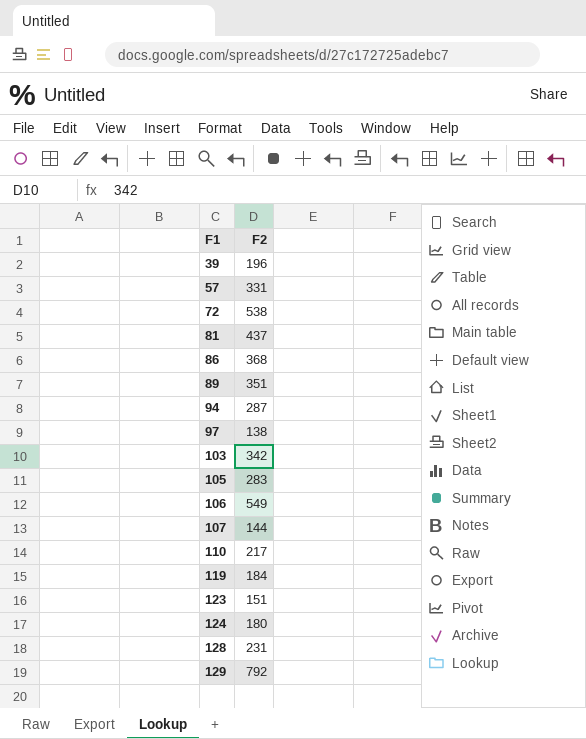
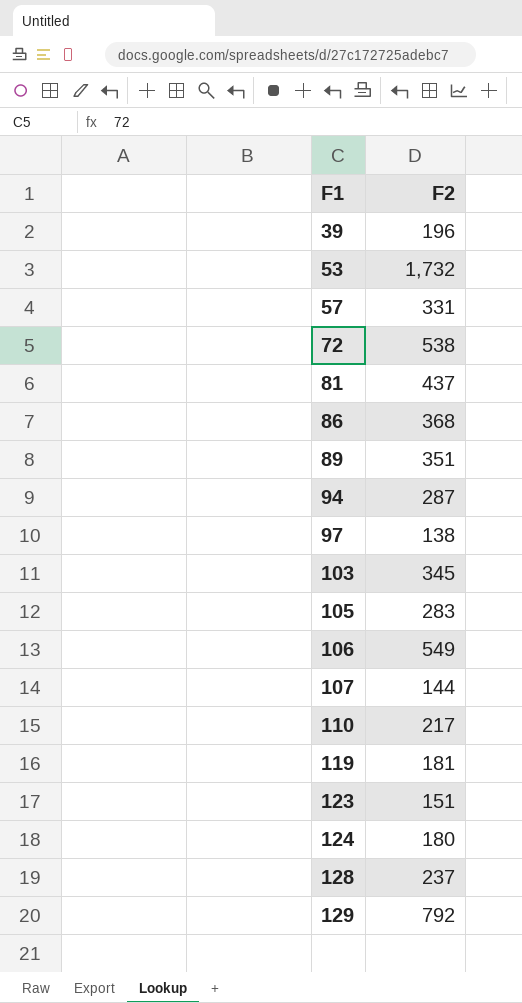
row 53: none -> 1,732
103 | F2: 342 -> 345
119 | F2: 184 -> 181
128 | F2: 231 -> 237

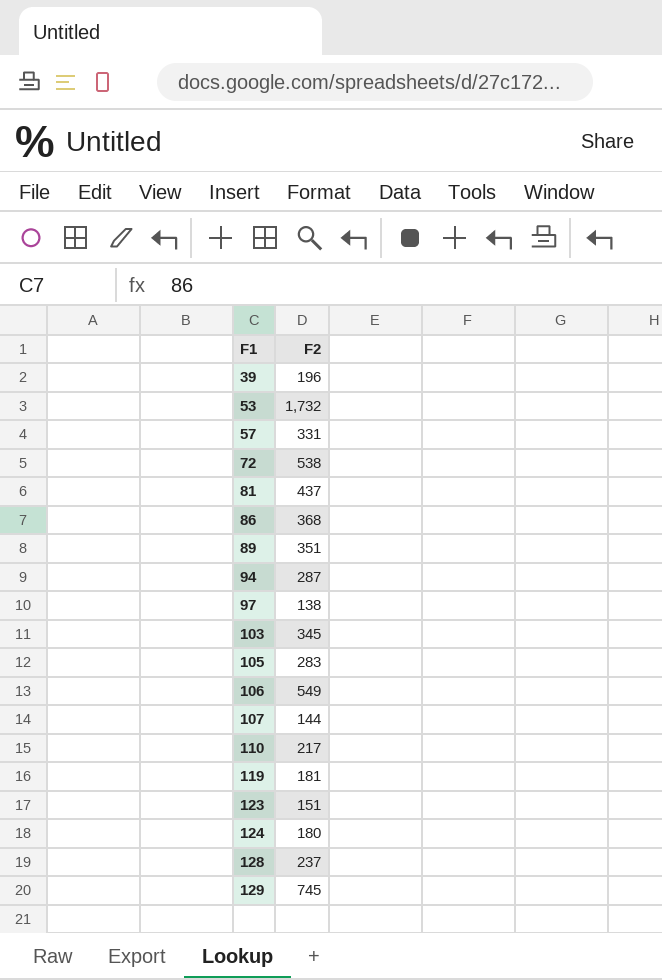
129 | F2: 792 -> 745

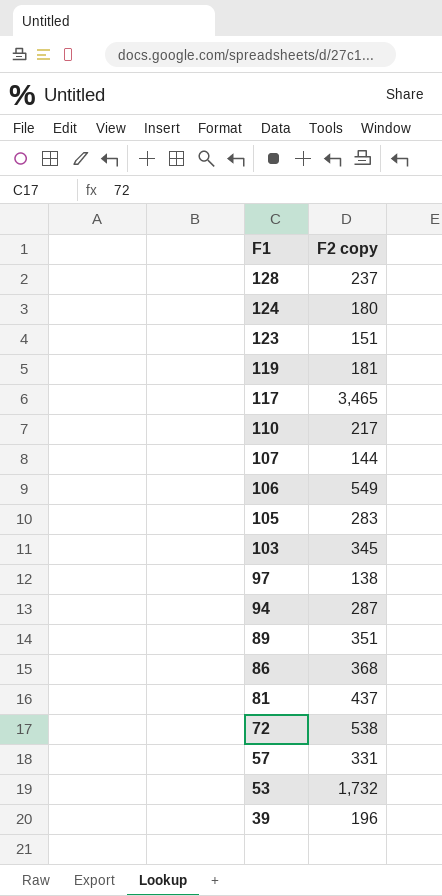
row order: F1 ascending -> F1 descending
column name: F2 -> F2 copy
row 129: 745 -> none
row 117: none -> 3,465

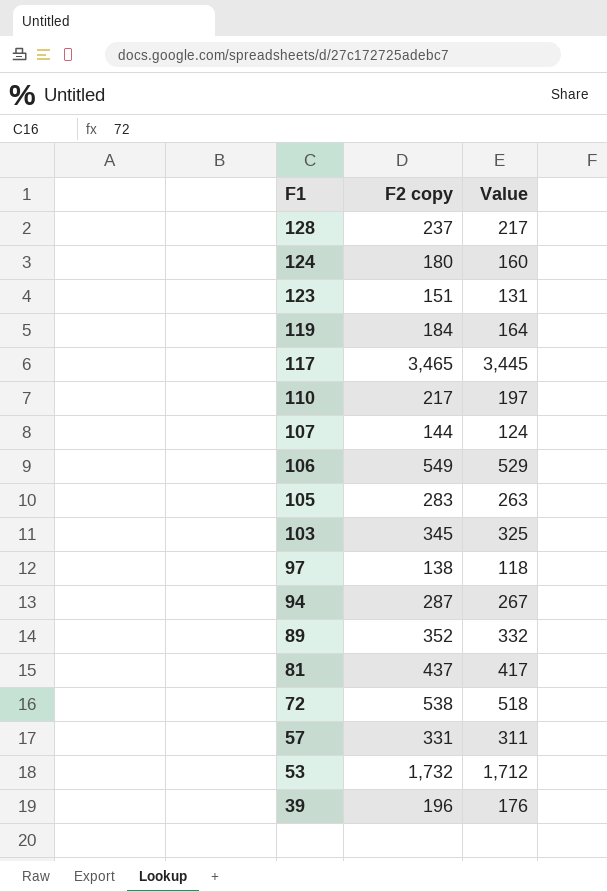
column Value | formula: none -> [F2 copy] - 20
row 86: 368 -> none
119 | F2 copy: 181 -> 184
89 | F2 copy: 351 -> 352

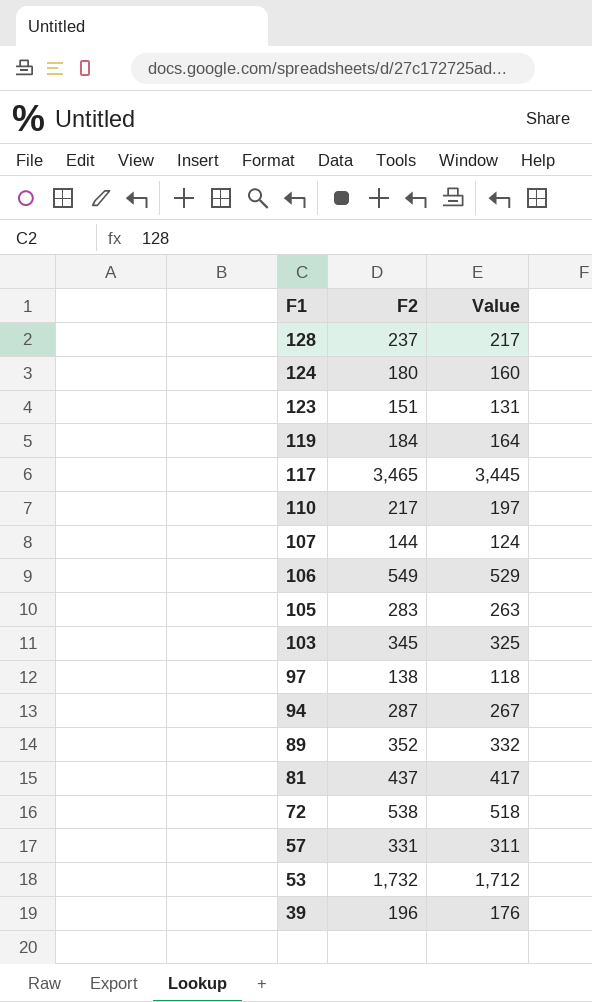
column name: F2 copy -> F2

